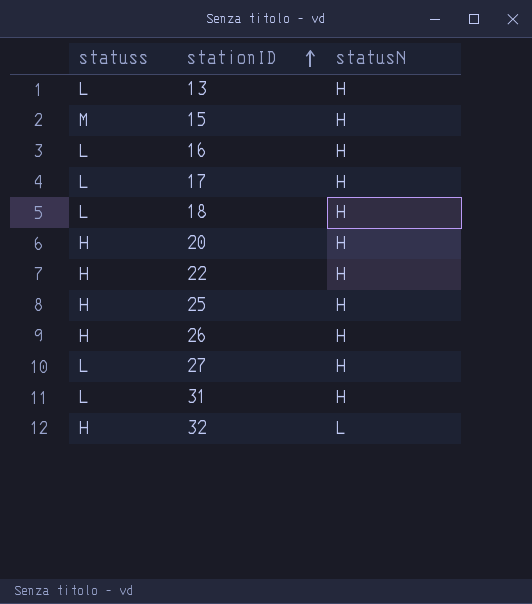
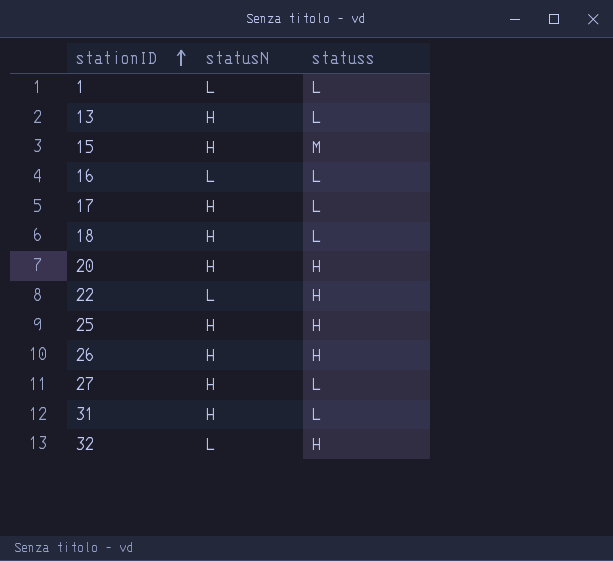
column statuss | position: 1 -> 3
row 1: none -> L | L
16 | statusN: H -> L
22 | statusN: H -> L

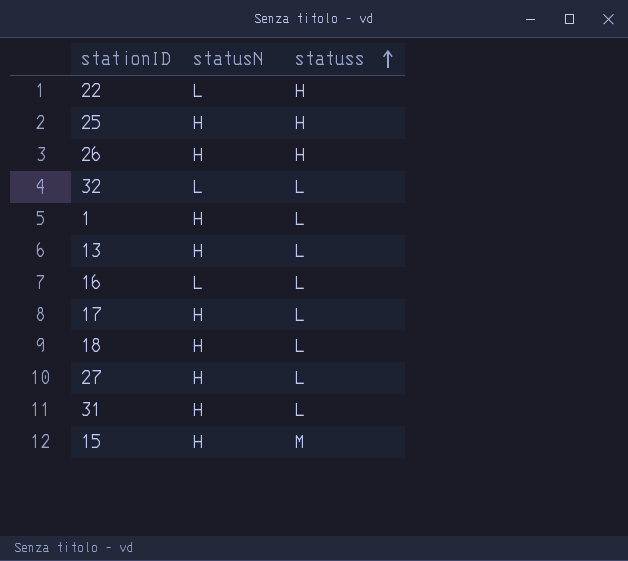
row order: stationID ascending -> statuss ascending
row 20: H | H -> none
32 | statuss: H -> L
1 | statusN: L -> H

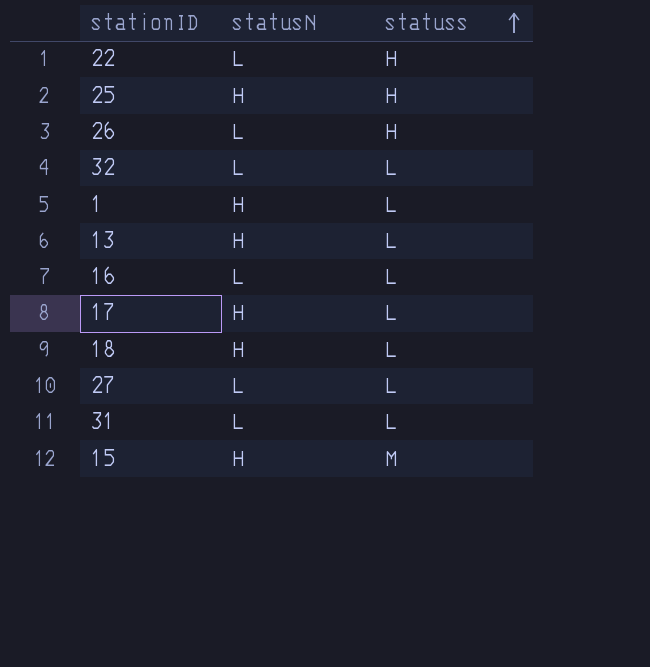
26 | statusN: H -> L
27 | statusN: H -> L
31 | statusN: H -> L

